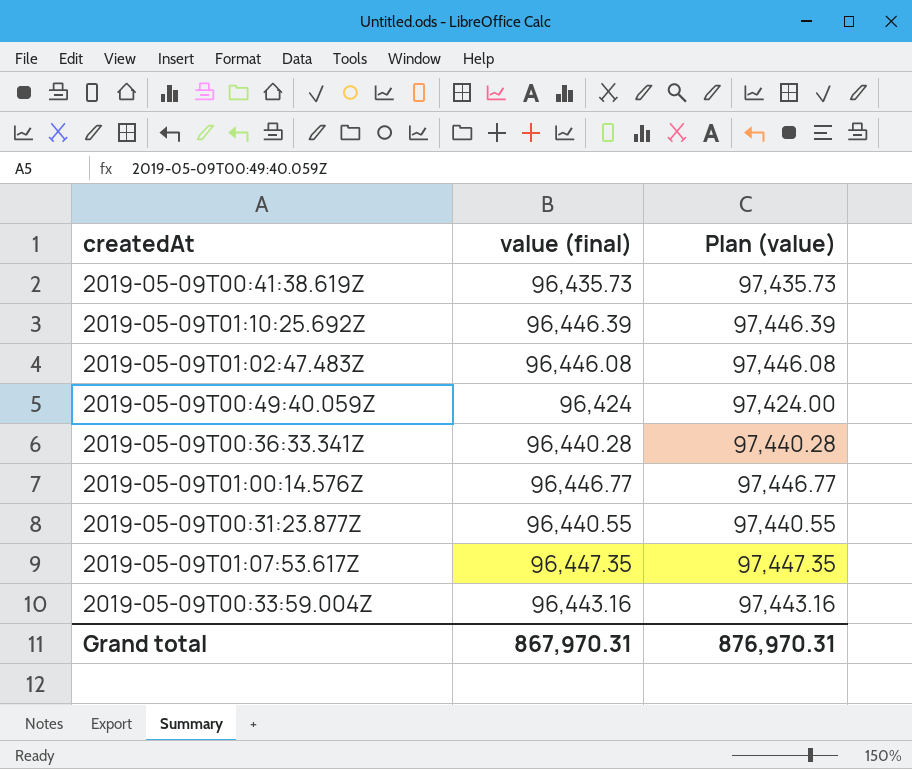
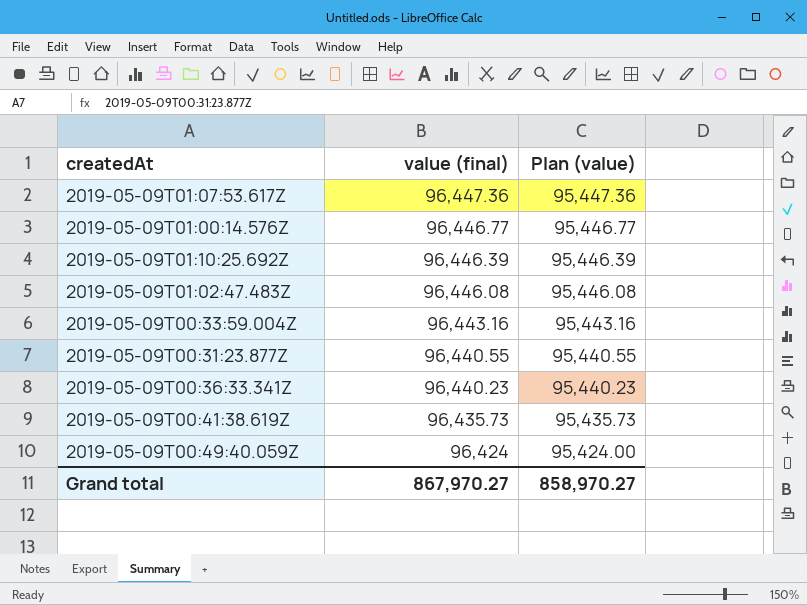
row order: none -> value (final) descending
column Plan (value) | formula: [value (final)] + 1000 -> [value (final)] - 1000
2019-05-09T01:07:53.617Z | value (final): 96,447.35 -> 96,447.36
2019-05-09T00:36:33.341Z | value (final): 96,440.28 -> 96,440.23
Grand total | value (final): 867,970.31 -> 867,970.27
Grand total | Plan (value): 876,970.31 -> 858,970.27

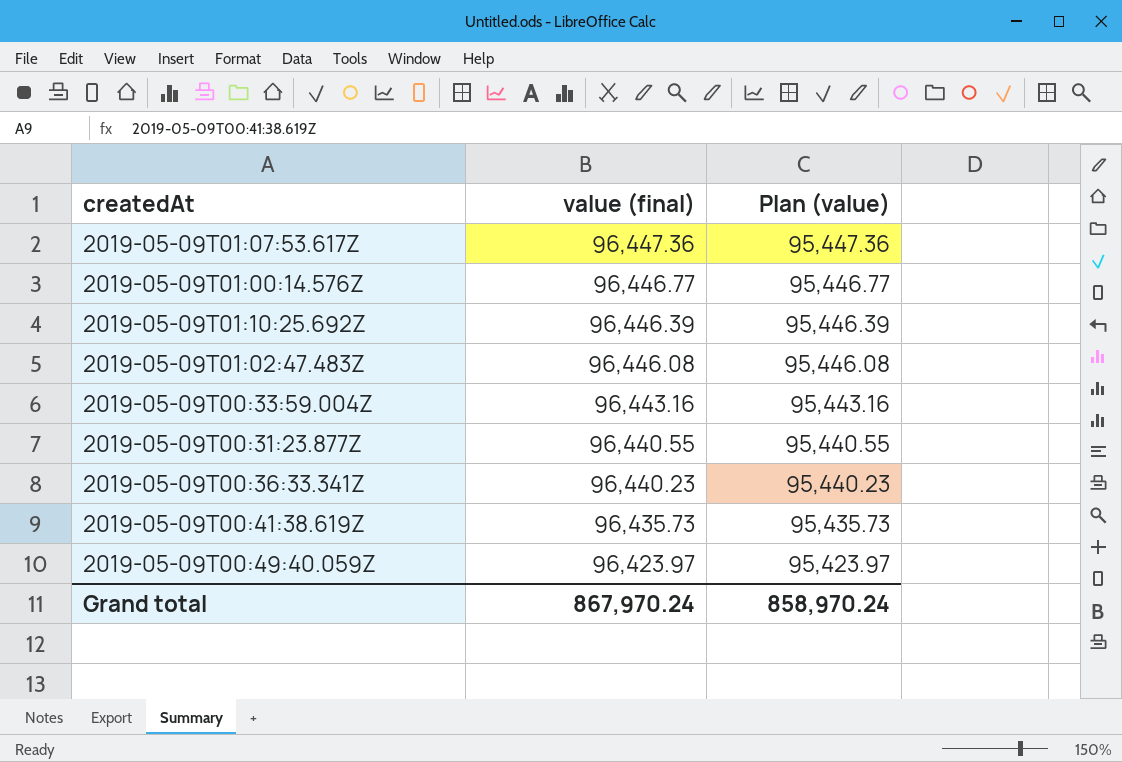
2019-05-09T00:49:40.059Z | value (final): 96,424 -> 96,423.97
2019-05-09T00:49:40.059Z | Plan (value): 95,424.00 -> 95,423.97
Grand total | value (final): 867,970.27 -> 867,970.24
Grand total | Plan (value): 858,970.27 -> 858,970.24

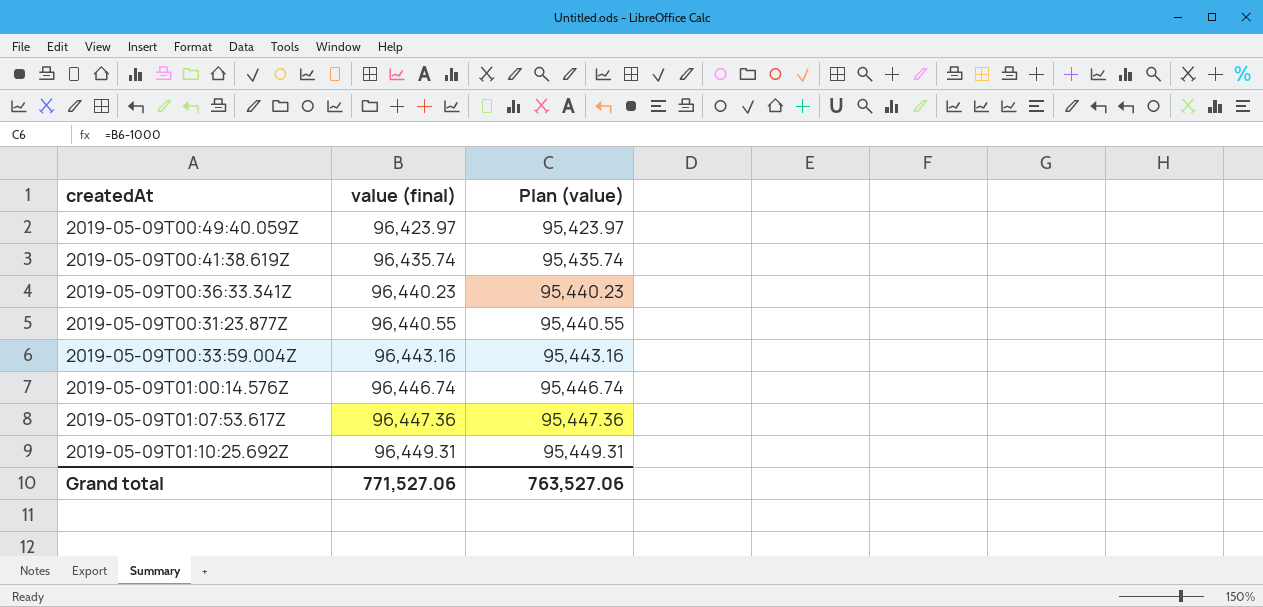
row order: value (final) descending -> value (final) ascending
row 2019-05-09T01:02:47.483Z: 96,446.08 | 95,446.08 -> none
2019-05-09T00:41:38.619Z | value (final): 96,435.73 -> 96,435.74
2019-05-09T00:41:38.619Z | Plan (value): 95,435.73 -> 95,435.74
2019-05-09T01:00:14.576Z | value (final): 96,446.77 -> 96,446.74
2019-05-09T01:00:14.576Z | Plan (value): 95,446.77 -> 95,446.74
2019-05-09T01:10:25.692Z | value (final): 96,446.39 -> 96,449.31
2019-05-09T01:10:25.692Z | Plan (value): 95,446.39 -> 95,449.31
Grand total | value (final): 867,970.24 -> 771,527.06
Grand total | Plan (value): 858,970.24 -> 763,527.06

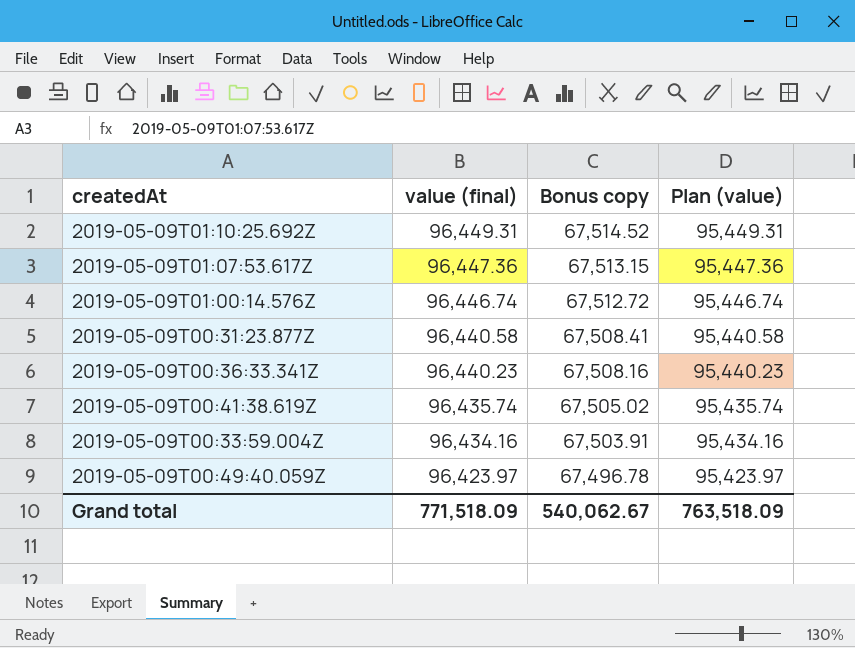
row order: value (final) ascending -> value (final) descending
column Bonus copy | formula: none -> [value (final)] * 0.7
2019-05-09T00:31:23.877Z | value (final): 96,440.55 -> 96,440.58
2019-05-09T00:31:23.877Z | Plan (value): 95,440.55 -> 95,440.58
2019-05-09T00:33:59.004Z | value (final): 96,443.16 -> 96,434.16
2019-05-09T00:33:59.004Z | Plan (value): 95,443.16 -> 95,434.16
Grand total | value (final): 771,527.06 -> 771,518.09
Grand total | Plan (value): 763,527.06 -> 763,518.09

